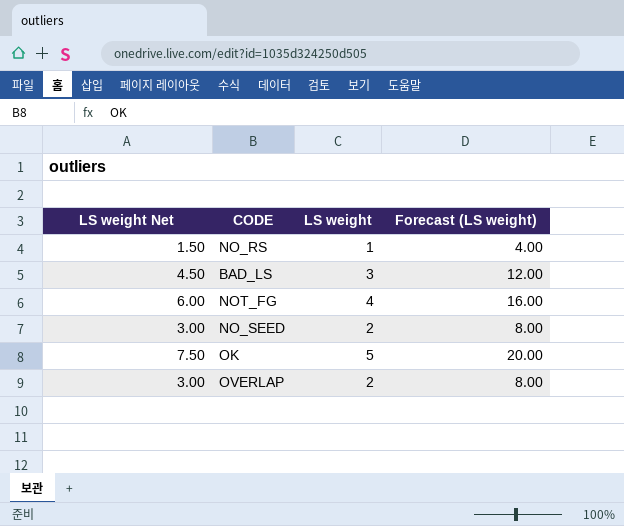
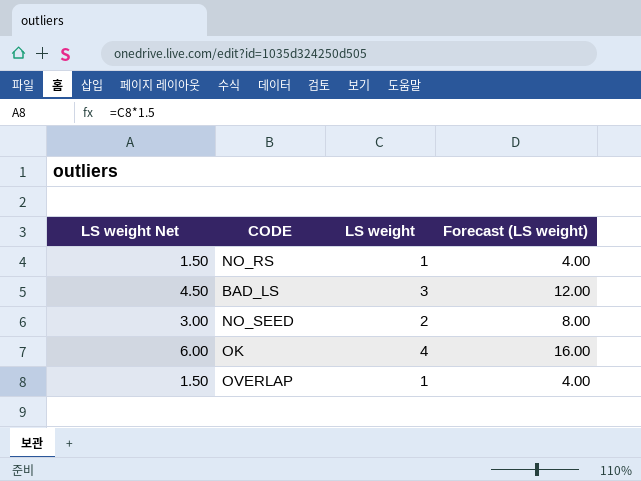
row NOT_FG: 6.00 | 4 | 16.00 -> none
OK | LS weight Net: 7.50 -> 6.00
OK | LS weight: 5 -> 4
OK | Forecast (LS weight): 20.00 -> 16.00
OVERLAP | LS weight Net: 3.00 -> 1.50
OVERLAP | LS weight: 2 -> 1
OVERLAP | Forecast (LS weight): 8.00 -> 4.00

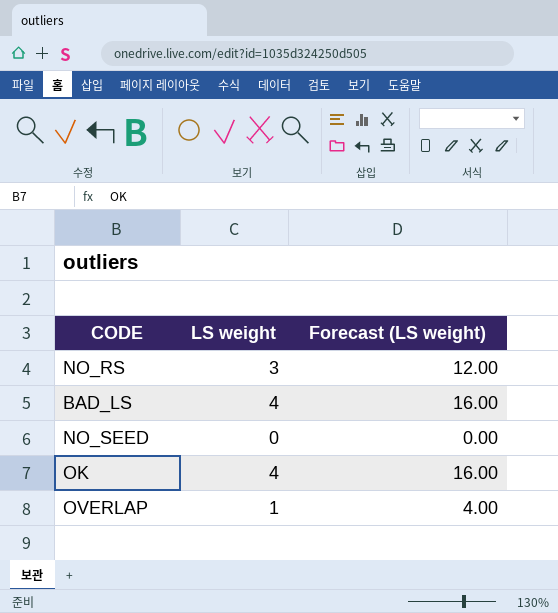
column LS weight Net | formula: [LS weight] * 1.5 -> none
NO_RS | LS weight: 1 -> 3
NO_RS | Forecast (LS weight): 4.00 -> 12.00
BAD_LS | LS weight: 3 -> 4
BAD_LS | Forecast (LS weight): 12.00 -> 16.00
NO_SEED | LS weight: 2 -> 0
NO_SEED | Forecast (LS weight): 8.00 -> 0.00

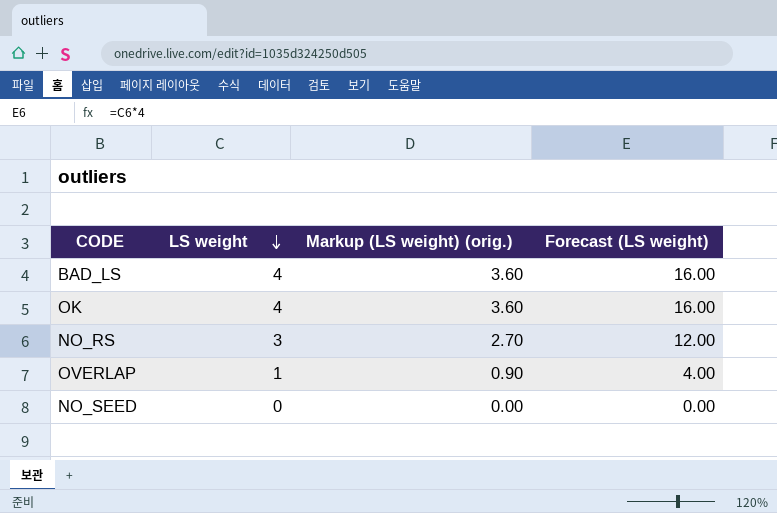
row order: none -> LS weight descending
column Markup (LS weight) (orig.) | formula: none -> [LS weight] * 0.9

